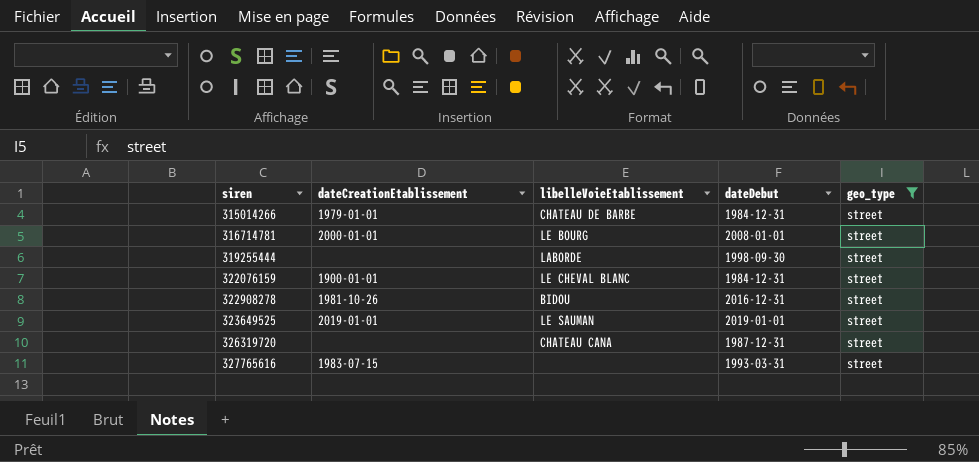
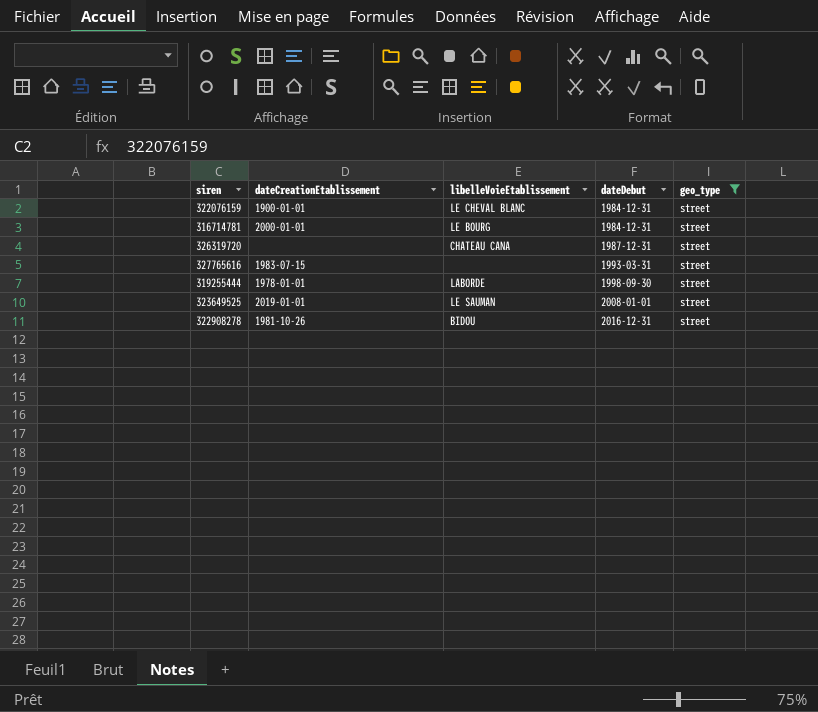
row order: siren ascending -> dateDebut ascending
row 315014266: 1979-01-01 | CHATEAU DE BARBE | 1984-12-31 | street -> none
316714781 | dateDebut: 2008-01-01 -> 1984-12-31
319255444 | dateCreationEtablissement: none -> 1978-01-01
323649525 | dateDebut: 2019-01-01 -> 2008-01-01

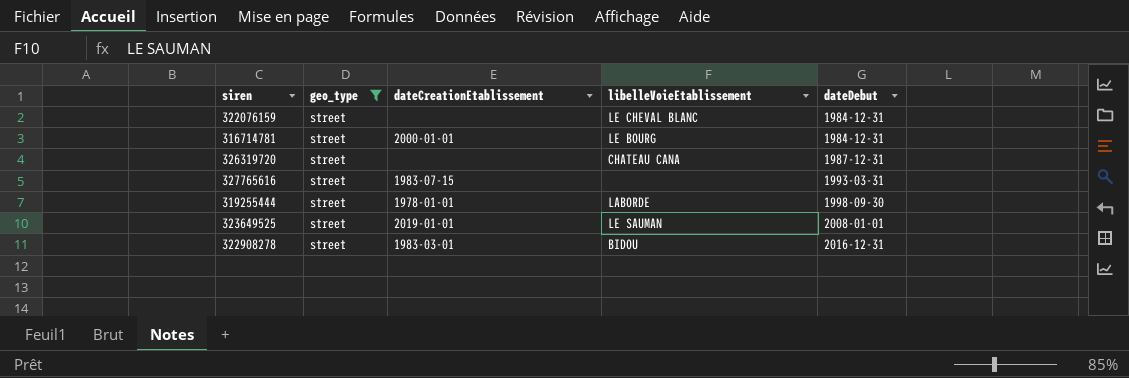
column geo_type | position: 5 -> 2
322076159 | dateCreationEtablissement: 1900-01-01 -> none
322908278 | dateCreationEtablissement: 1981-10-26 -> 1983-03-01

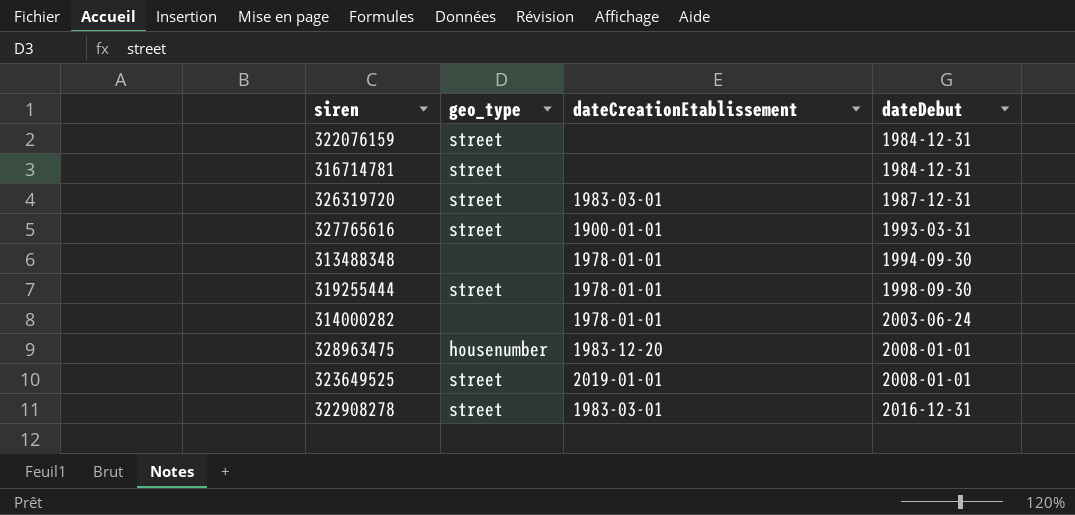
filter: geo_type = street -> none
column libelleVoieEtablissement | position: 4 -> none
316714781 | dateCreationEtablissement: 2000-01-01 -> none
326319720 | dateCreationEtablissement: none -> 1983-03-01
327765616 | dateCreationEtablissement: 1983-07-15 -> 1900-01-01

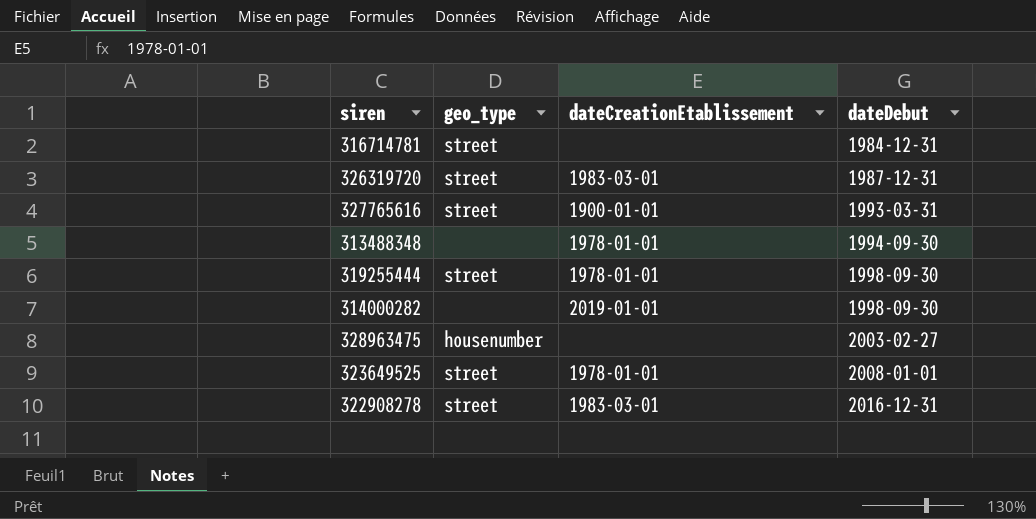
row 322076159: street | none | 1984-12-31 -> none
314000282 | dateCreationEtablissement: 1978-01-01 -> 2019-01-01
314000282 | dateDebut: 2003-06-24 -> 1998-09-30
328963475 | dateCreationEtablissement: 1983-12-20 -> none
328963475 | dateDebut: 2008-01-01 -> 2003-02-27
323649525 | dateCreationEtablissement: 2019-01-01 -> 1978-01-01

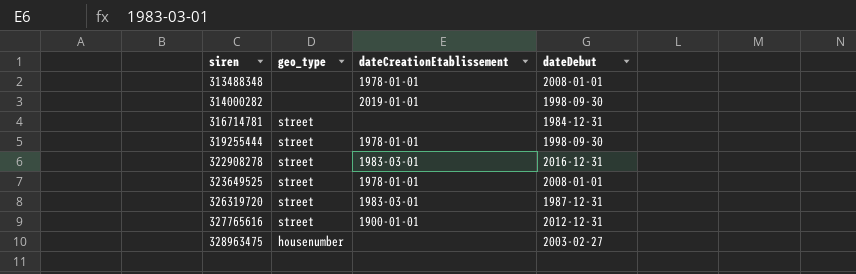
row order: dateDebut ascending -> siren ascending
313488348 | dateDebut: 1994-09-30 -> 2008-01-01
327765616 | dateDebut: 1993-03-31 -> 2012-12-31

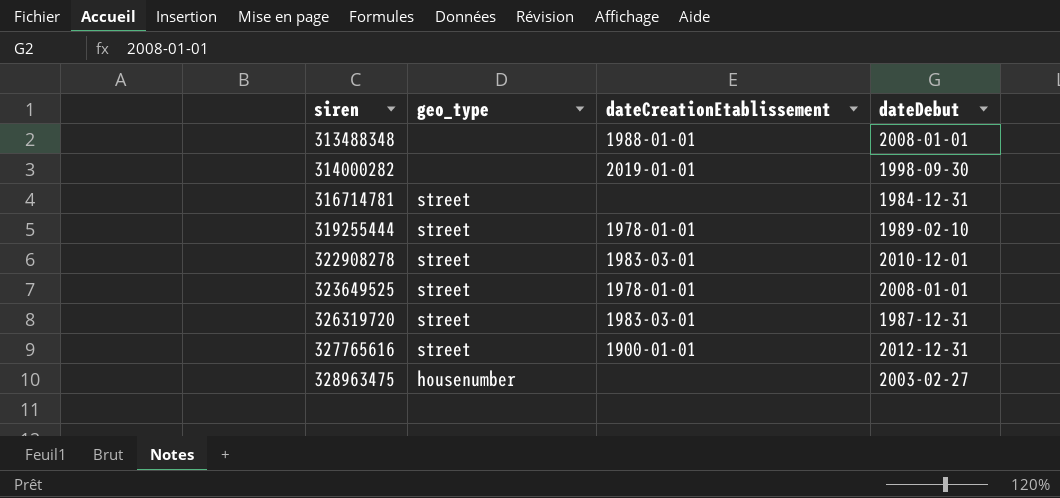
313488348 | dateCreationEtablissement: 1978-01-01 -> 1988-01-01
319255444 | dateDebut: 1998-09-30 -> 1989-02-10
322908278 | dateDebut: 2016-12-31 -> 2010-12-01

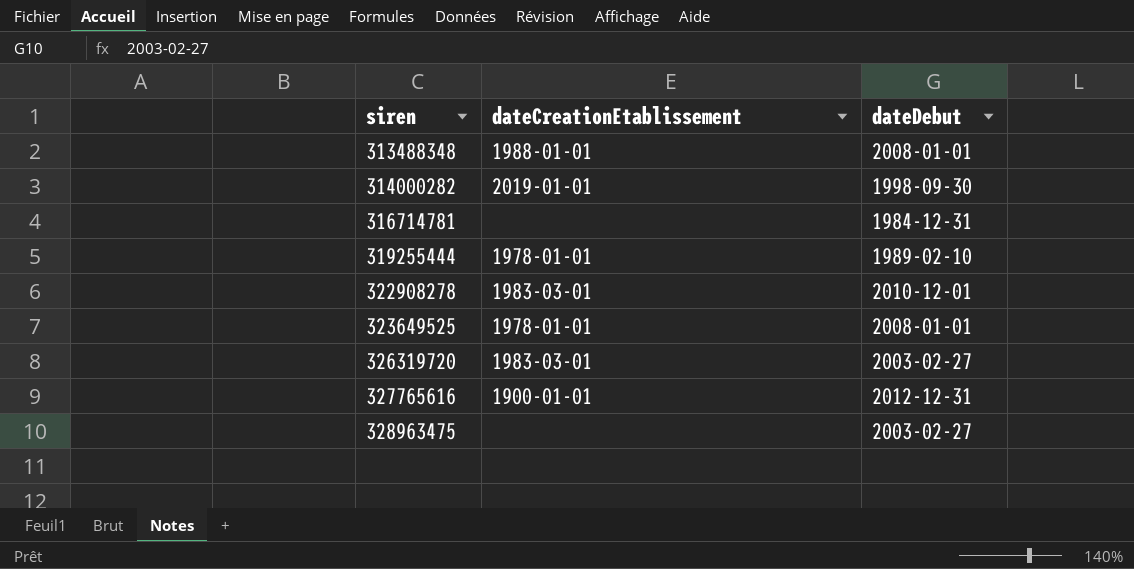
column geo_type | position: 2 -> none
326319720 | dateDebut: 1987-12-31 -> 2003-02-27

